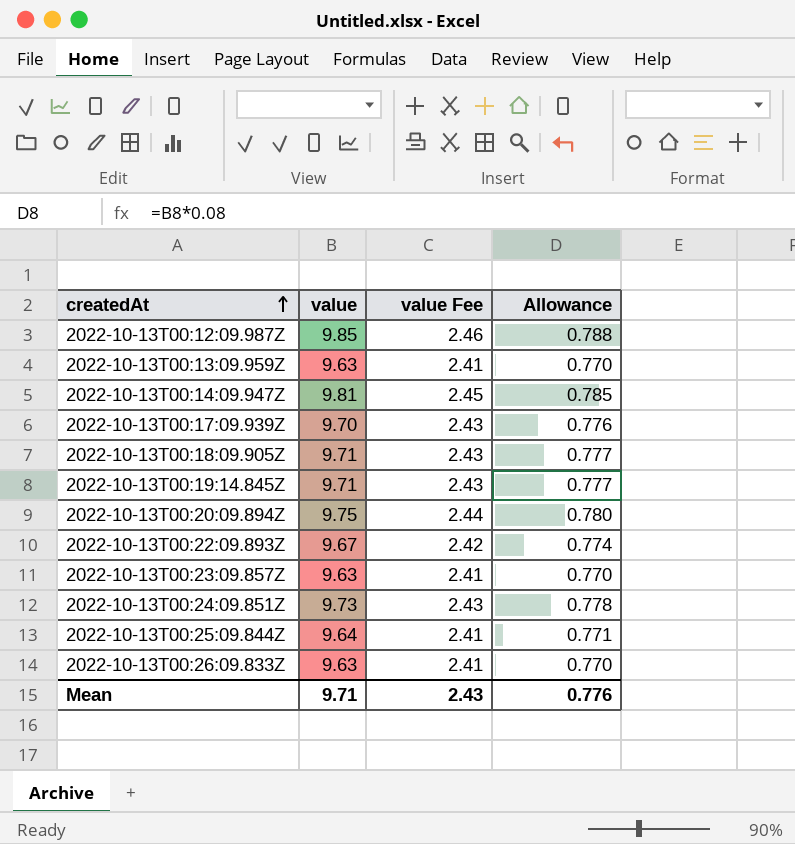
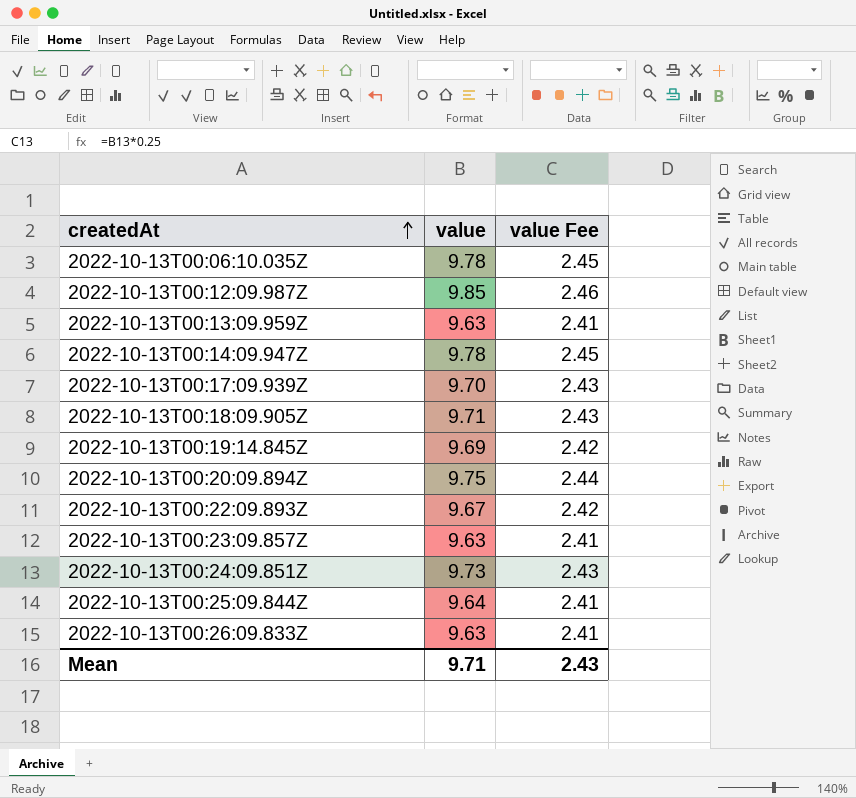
column Allowance | formula: [value] * 0.08 -> none
row 2022-10-13T00:06:10.035Z: none -> 9.78 | 2.45
2022-10-13T00:14:09.947Z | value: 9.81 -> 9.78
2022-10-13T00:19:14.845Z | value: 9.71 -> 9.69
2022-10-13T00:19:14.845Z | value Fee: 2.43 -> 2.42

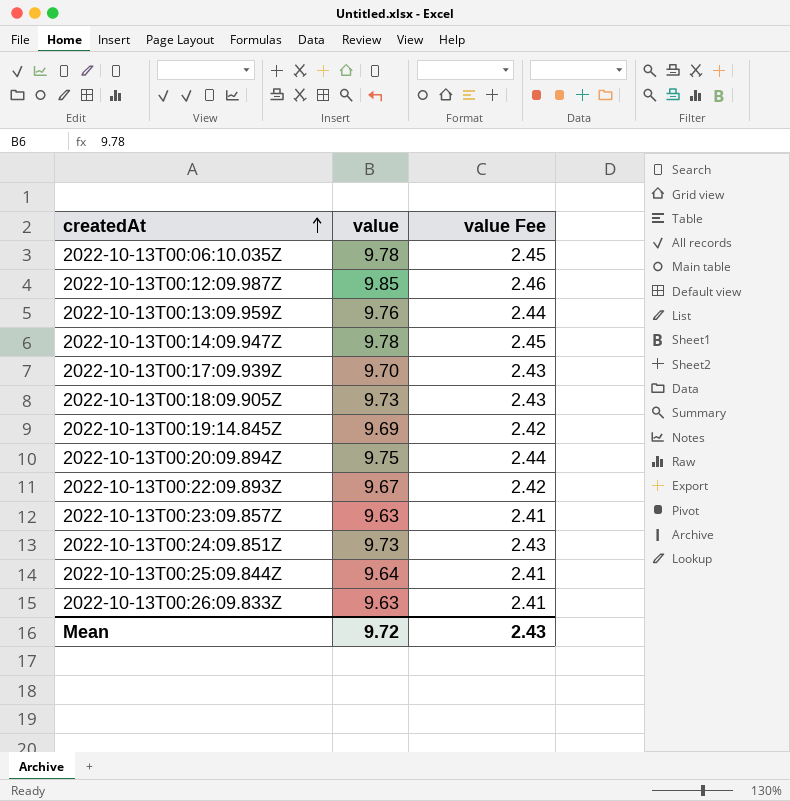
2022-10-13T00:13:09.959Z | value: 9.63 -> 9.76
2022-10-13T00:13:09.959Z | value Fee: 2.41 -> 2.44
2022-10-13T00:18:09.905Z | value: 9.71 -> 9.73
Mean | value: 9.71 -> 9.72

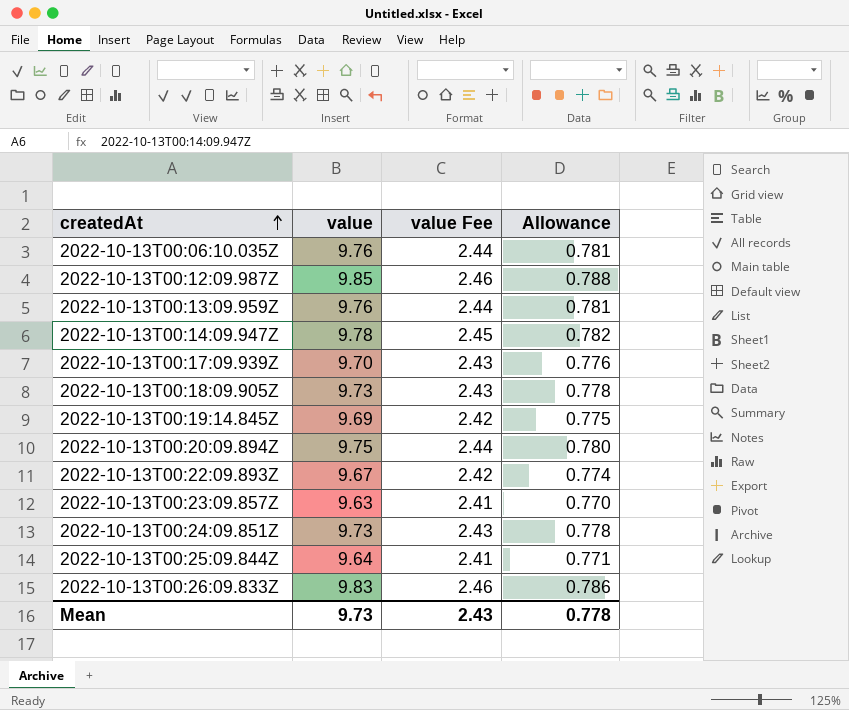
column Allowance | formula: none -> [value] * 0.08
2022-10-13T00:06:10.035Z | value: 9.78 -> 9.76
2022-10-13T00:06:10.035Z | value Fee: 2.45 -> 2.44
2022-10-13T00:26:09.833Z | value: 9.63 -> 9.83
2022-10-13T00:26:09.833Z | value Fee: 2.41 -> 2.46
Mean | value: 9.72 -> 9.73

